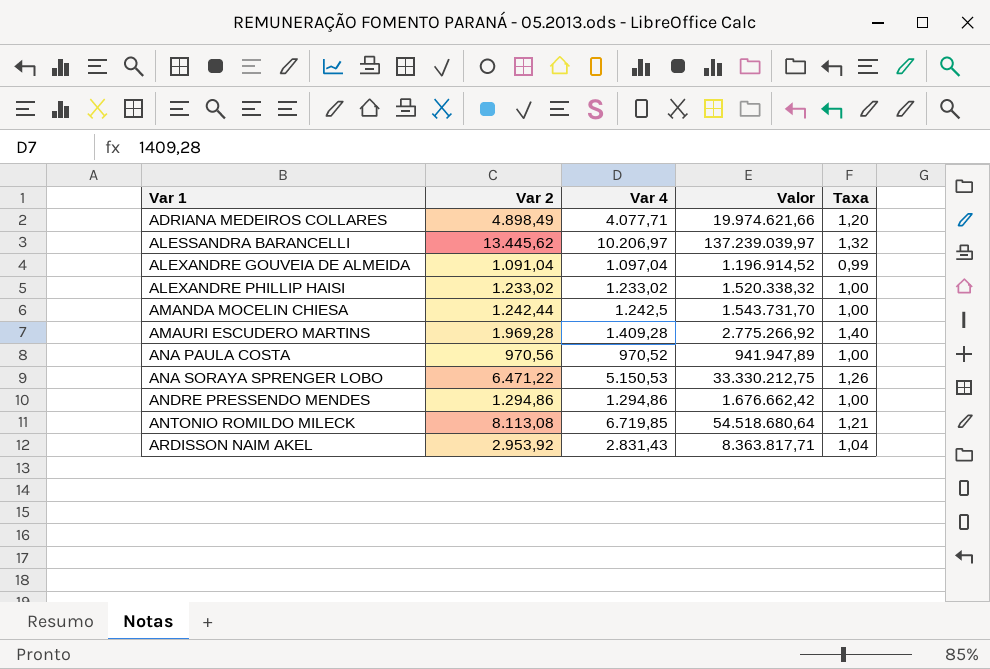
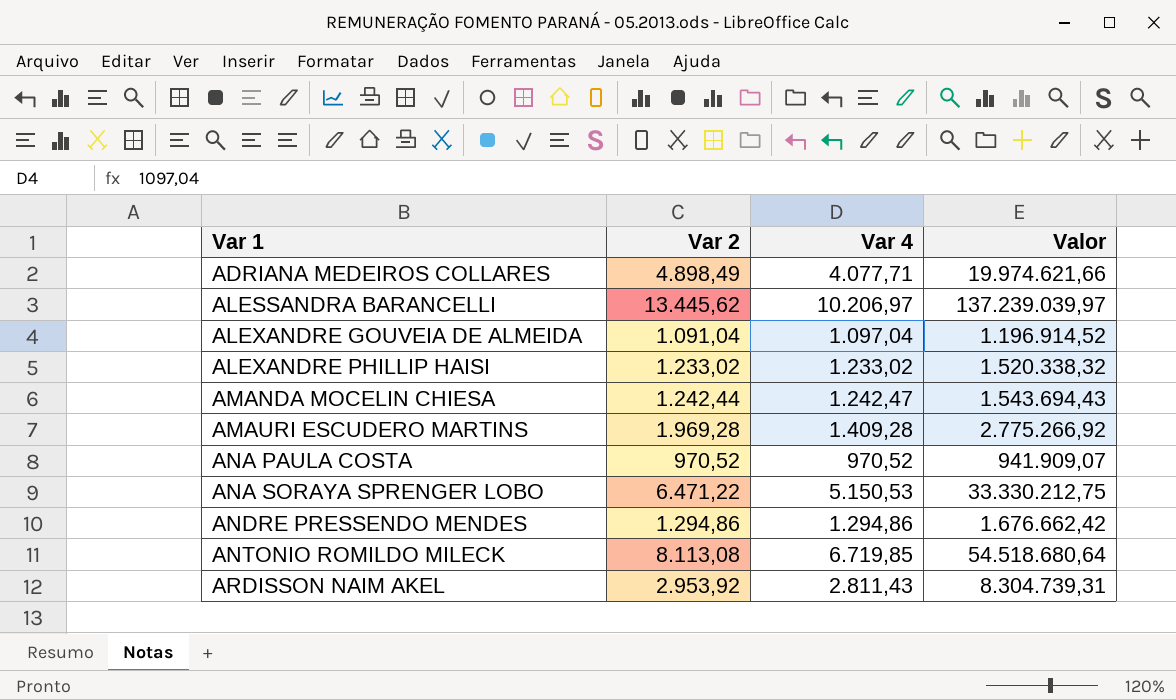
column Taxa | formula: [Var 2] / [Var 4] -> none
AMANDA MOCELIN CHIESA | Var 4: 1.242,5 -> 1.242,47
AMANDA MOCELIN CHIESA | Valor: 1.543.731,70 -> 1.543.694,43
ANA PAULA COSTA | Var 2: 970,56 -> 970,52
ANA PAULA COSTA | Valor: 941.947,89 -> 941.909,07
ARDISSON NAIM AKEL | Var 4: 2.831,43 -> 2.811,43
ARDISSON NAIM AKEL | Valor: 8.363.817,71 -> 8.304.739,31

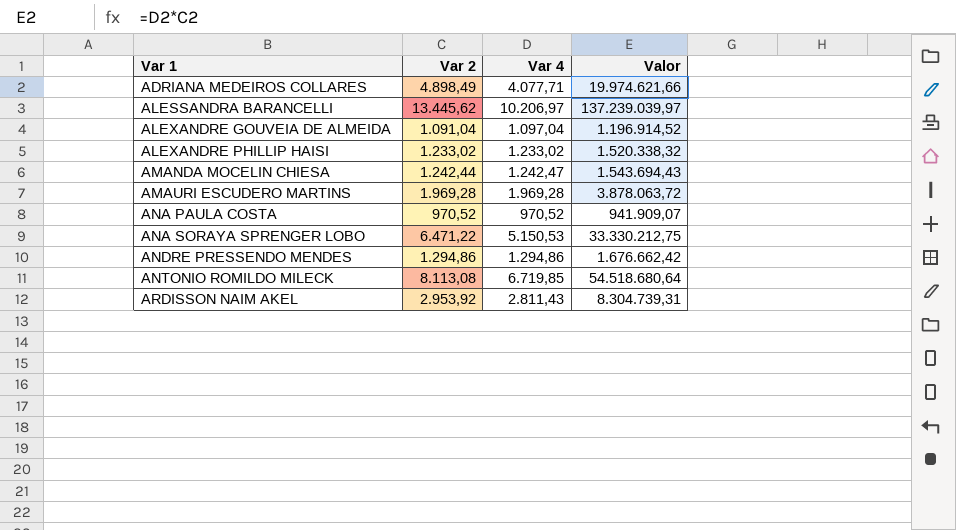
AMAURI ESCUDERO MARTINS | Var 4: 1.409,28 -> 1.969,28
AMAURI ESCUDERO MARTINS | Valor: 2.775.266,92 -> 3.878.063,72

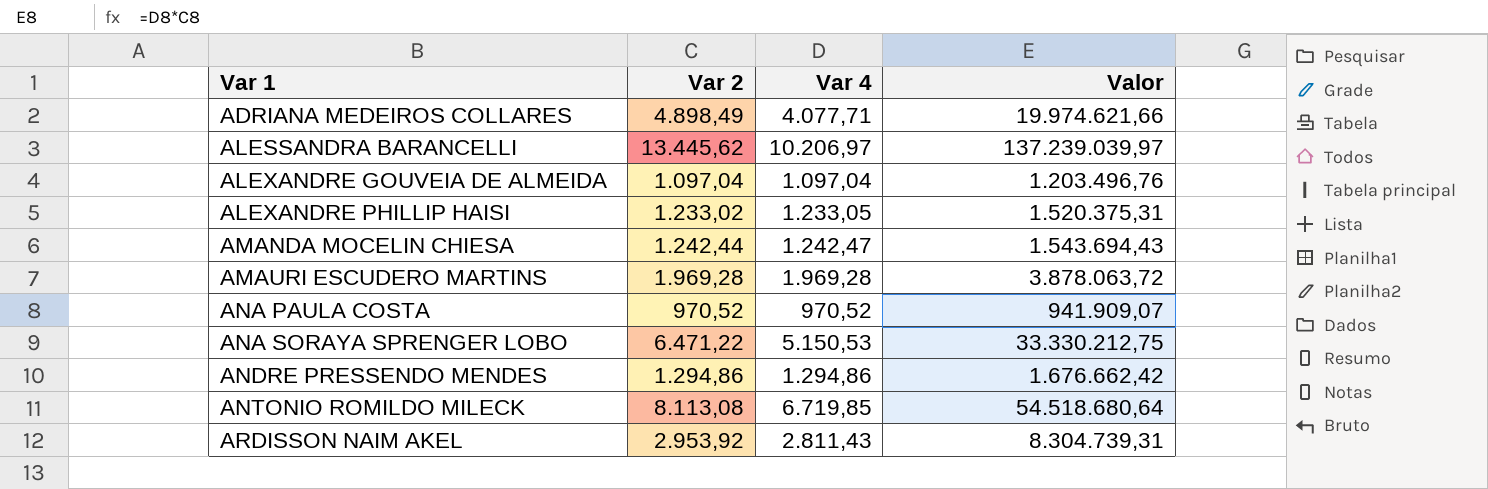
ALEXANDRE GOUVEIA DE ALMEIDA | Var 2: 1.091,04 -> 1.097,04
ALEXANDRE GOUVEIA DE ALMEIDA | Valor: 1.196.914,52 -> 1.203.496,76
ALEXANDRE PHILLIP HAISI | Var 4: 1.233,02 -> 1.233,05
ALEXANDRE PHILLIP HAISI | Valor: 1.520.338,32 -> 1.520.375,31

